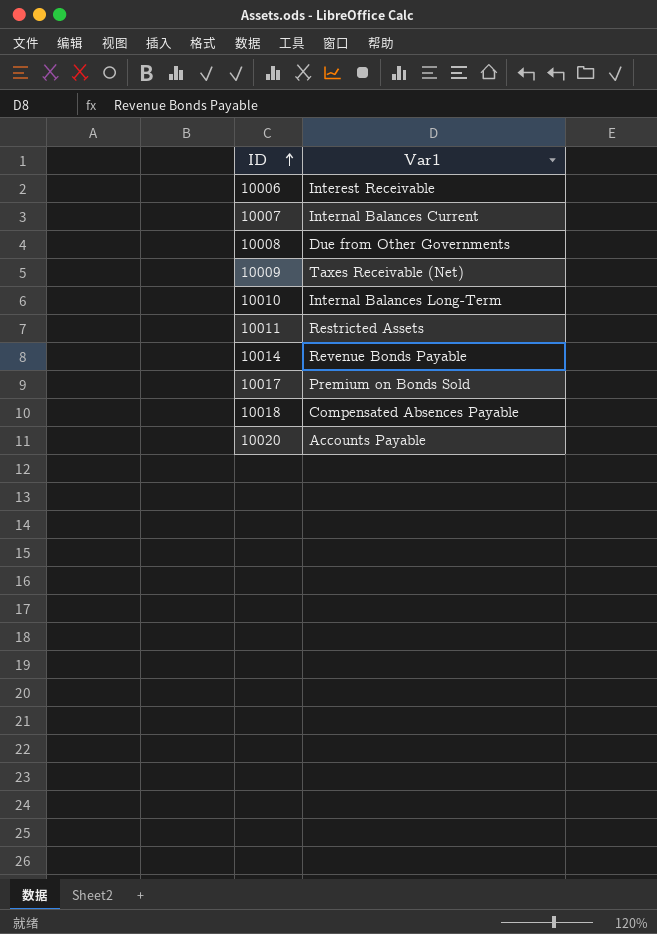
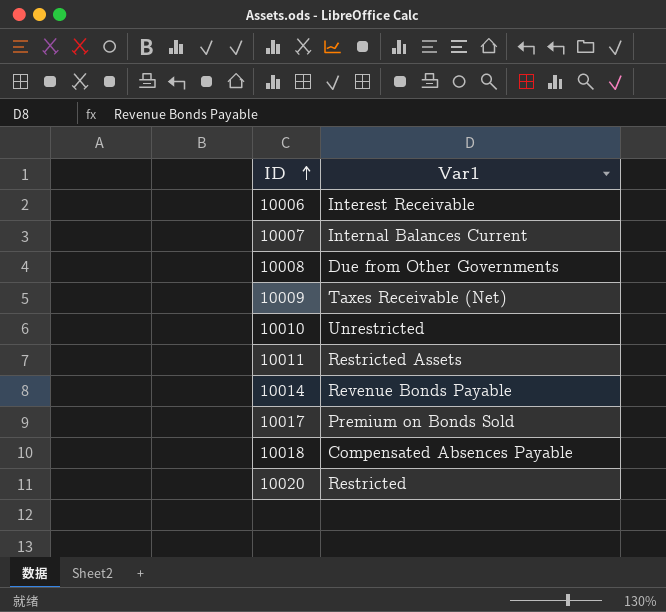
10010 | Var1: Internal Balances Long-Term -> Unrestricted
10020 | Var1: Accounts Payable -> Restricted

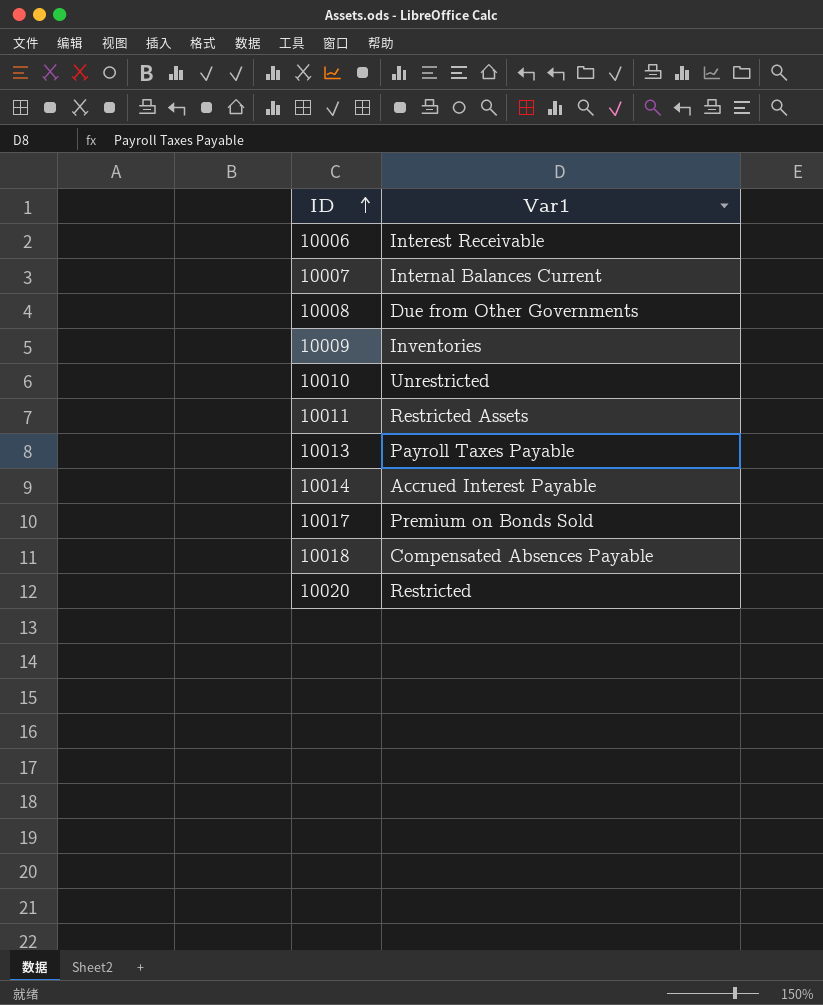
10009 | Var1: Taxes Receivable (Net) -> Inventories
row 10013: none -> Payroll Taxes Payable
10014 | Var1: Revenue Bonds Payable -> Accrued Interest Payable

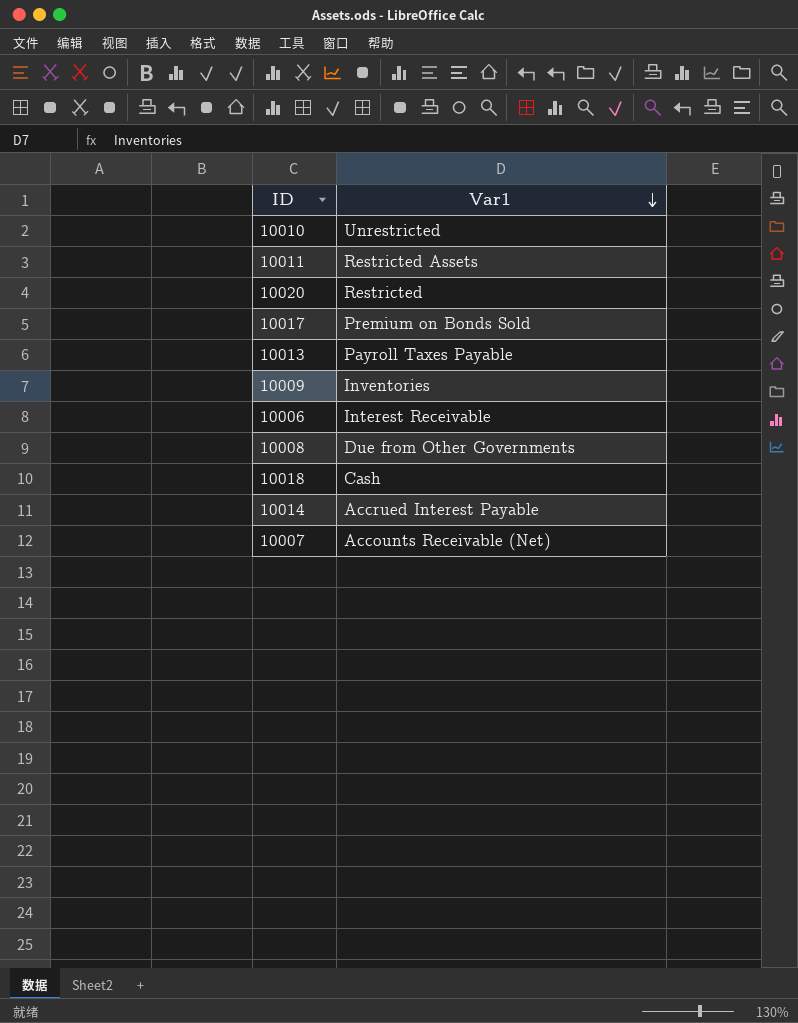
row order: ID ascending -> Var1 descending
10018 | Var1: Compensated Absences Payable -> Cash
10007 | Var1: Internal Balances Current -> Accounts Receivable (Net)

